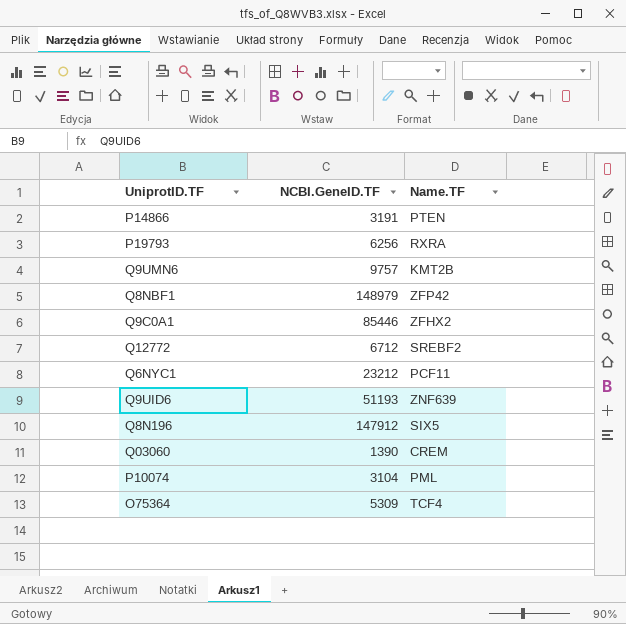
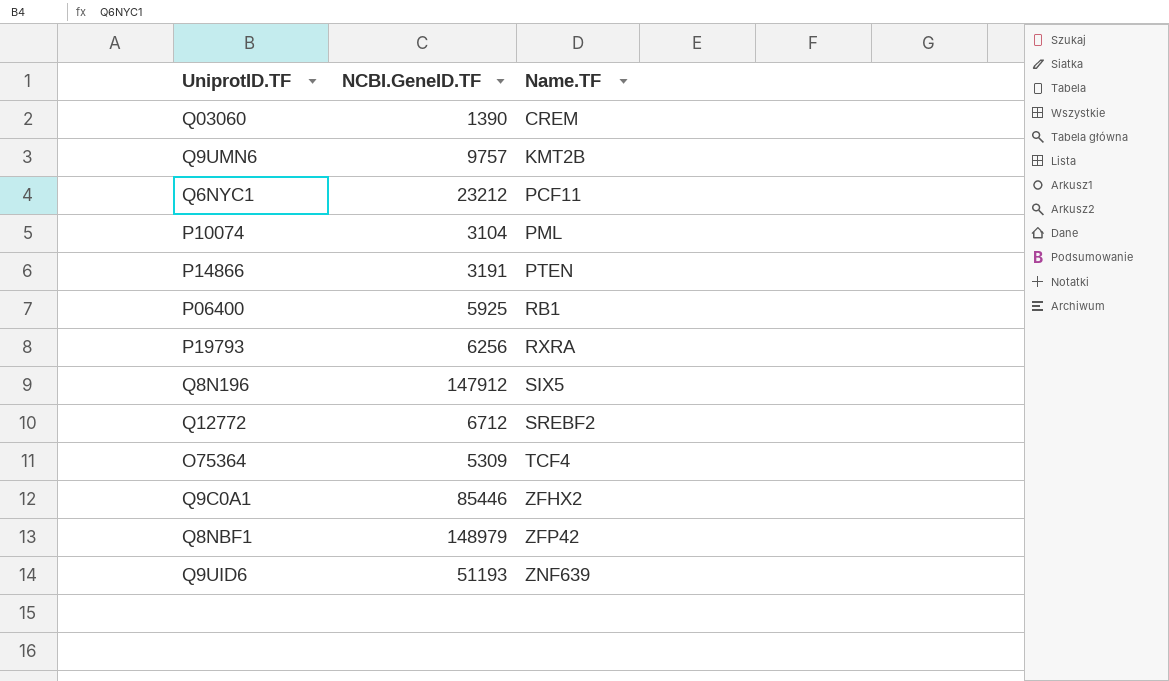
row order: none -> Name.TF ascending
row P06400: none -> 5925 | RB1

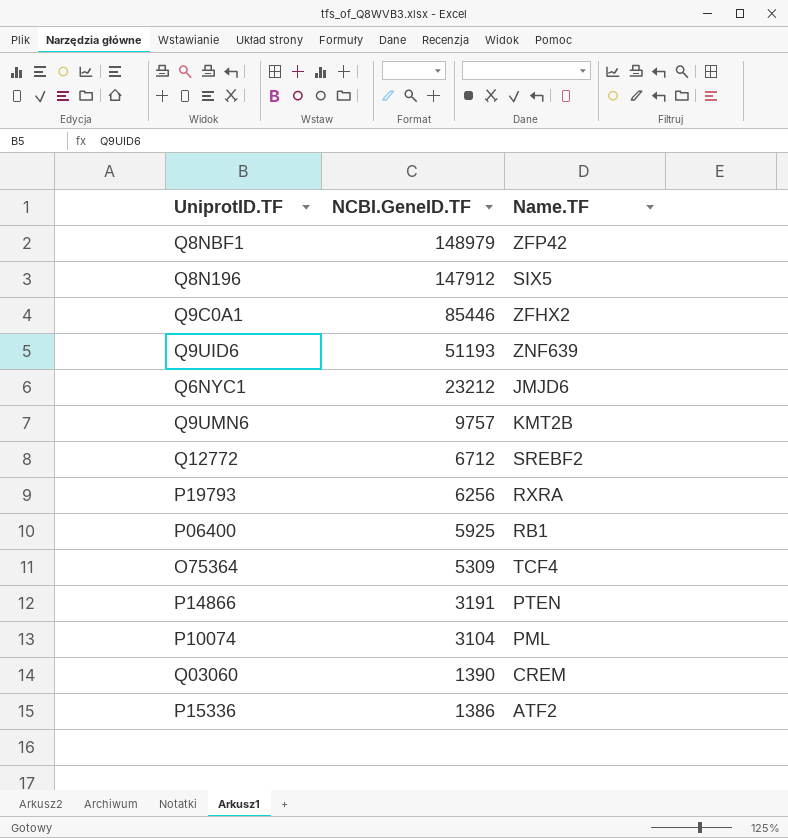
row order: Name.TF ascending -> NCBI.GeneID.TF descending
Q6NYC1 | Name.TF: PCF11 -> JMJD6
row P15336: none -> 1386 | ATF2

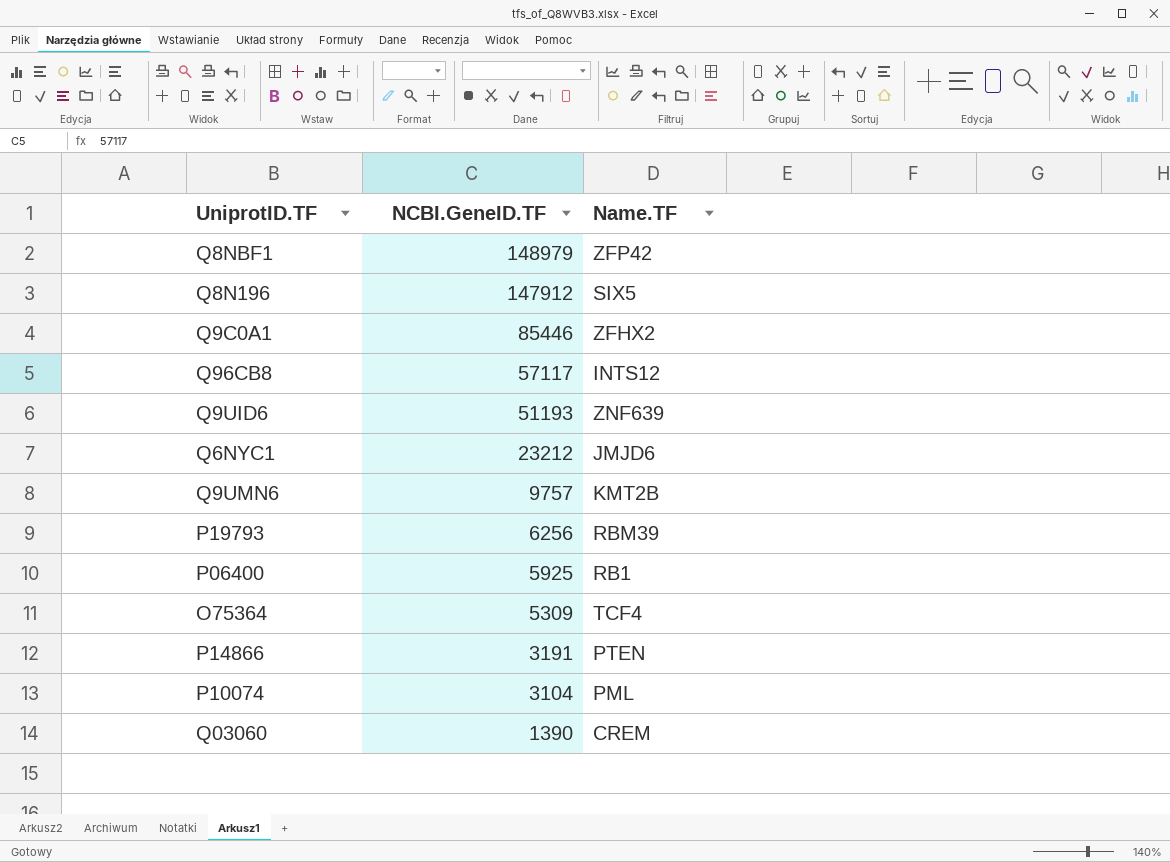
row Q12772: 6712 | SREBF2 -> none
row P15336: 1386 | ATF2 -> none
row Q96CB8: none -> 57117 | INTS12
P19793 | Name.TF: RXRA -> RBM39

